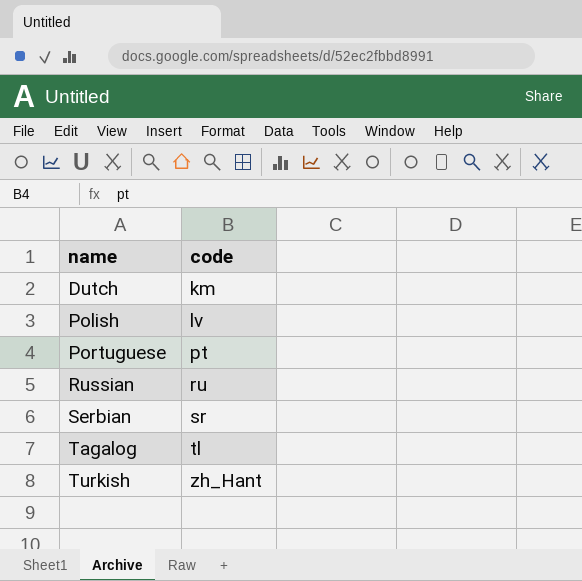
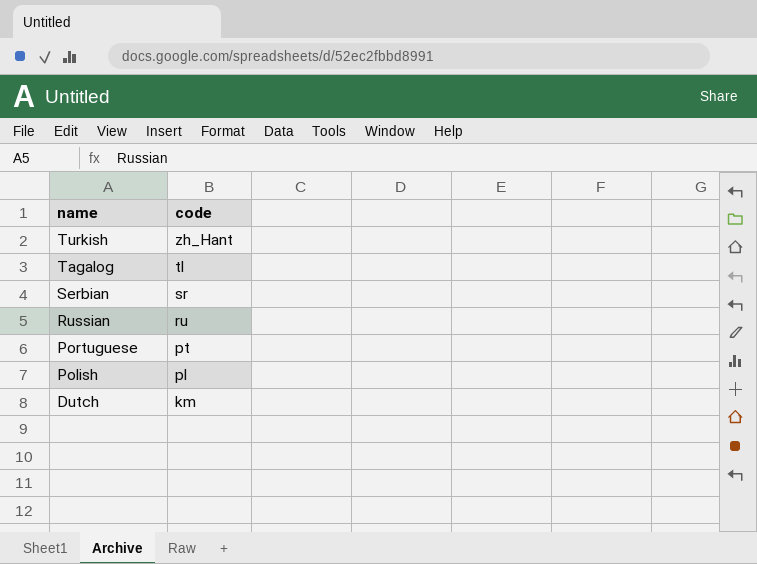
row order: name ascending -> name descending
Polish | code: lv -> pl

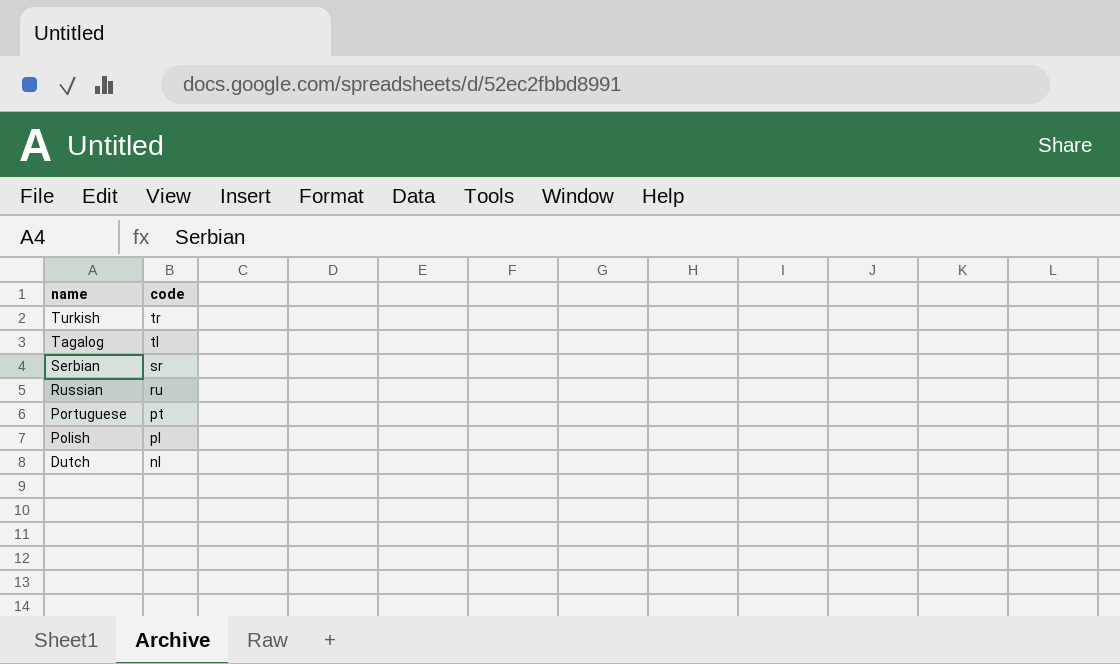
Turkish | code: zh_Hant -> tr
Dutch | code: km -> nl

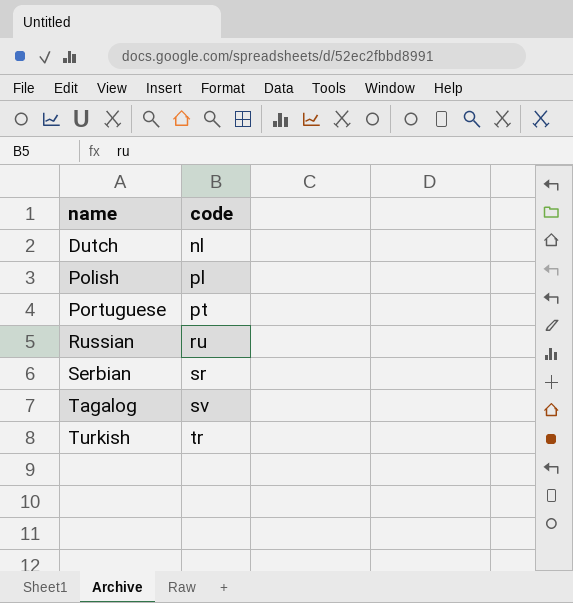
row order: name descending -> name ascending
Tagalog | code: tl -> sv

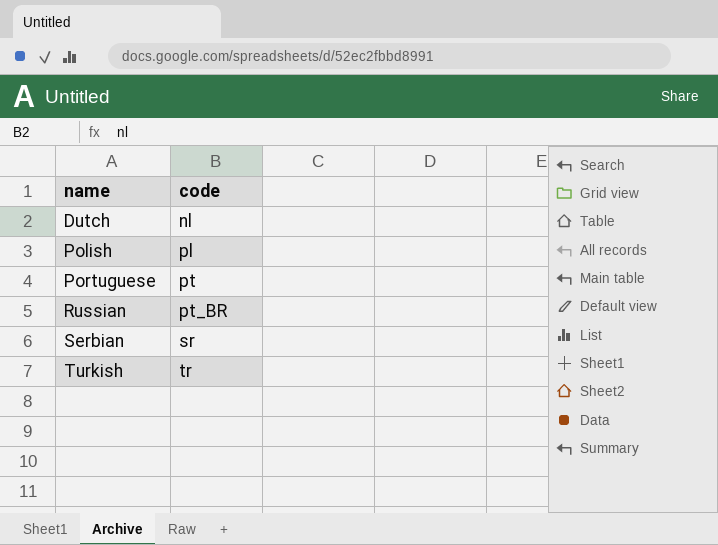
row Tagalog: sv -> none
Russian | code: ru -> pt_BR

